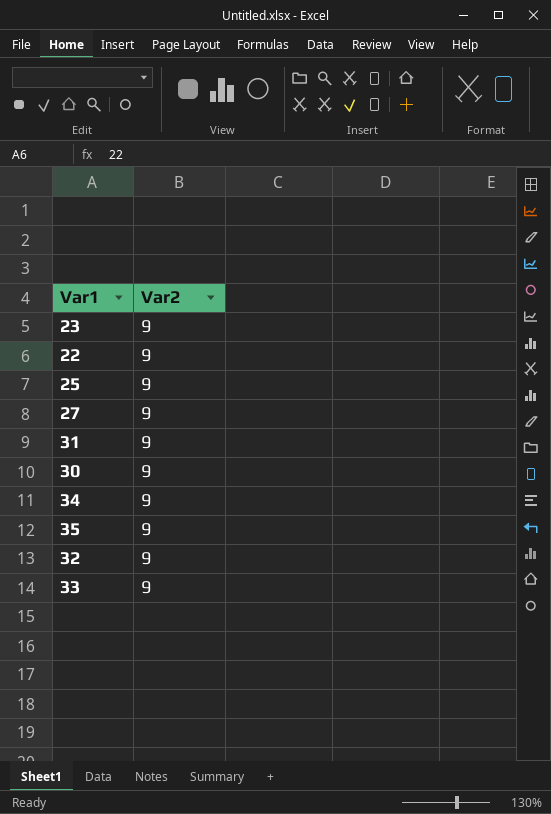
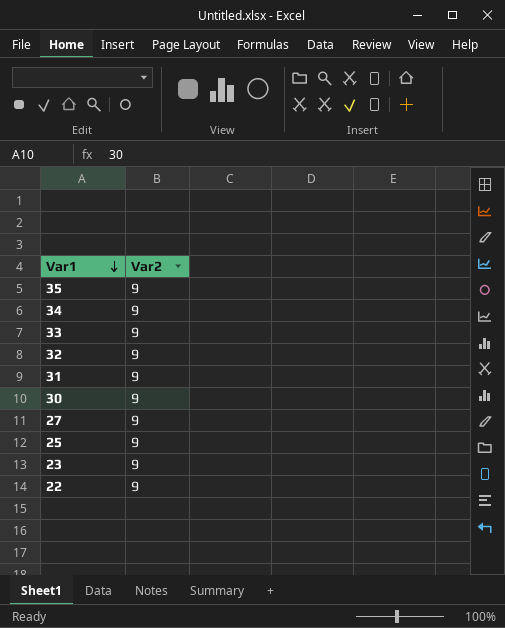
row order: none -> Var1 descending

